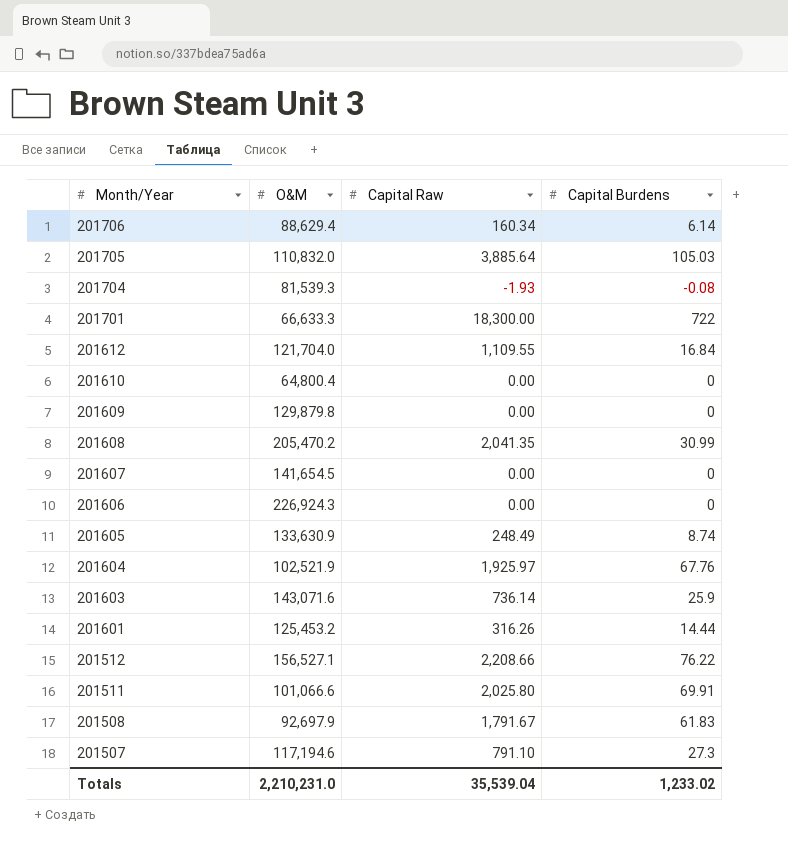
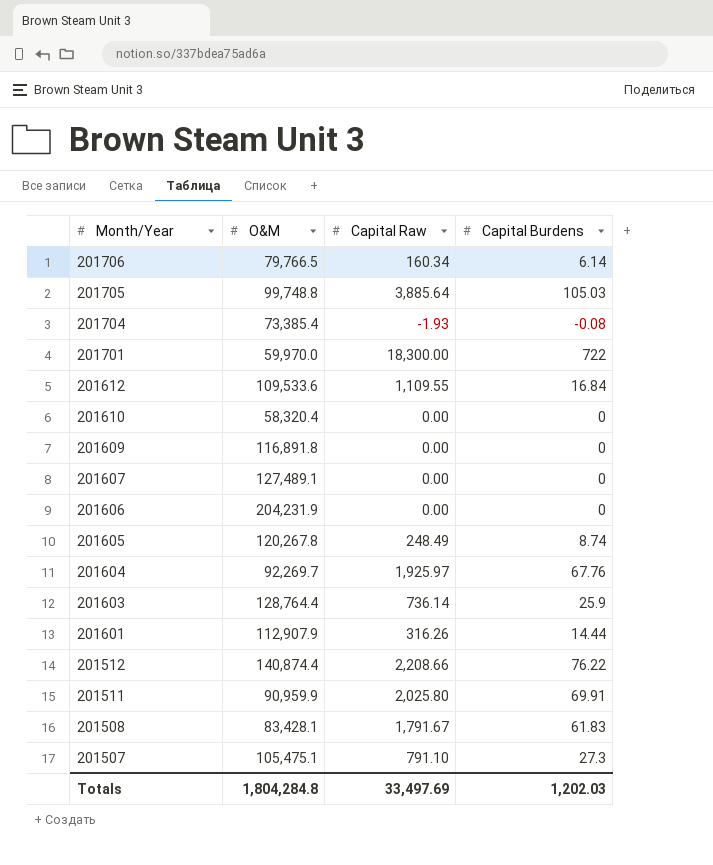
row 201608: 205,470.2 | 2,041.35 | 30.99 -> none
201706 | O&M: 88,629.4 -> 79,766.5
201705 | O&M: 110,832.0 -> 99,748.8
201704 | O&M: 81,539.3 -> 73,385.4
201701 | O&M: 66,633.3 -> 59,970.0
201612 | O&M: 121,704.0 -> 109,533.6
201610 | O&M: 64,800.4 -> 58,320.4
201609 | O&M: 129,879.8 -> 116,891.8
201607 | O&M: 141,654.5 -> 127,489.1
201606 | O&M: 226,924.3 -> 204,231.9
201605 | O&M: 133,630.9 -> 120,267.8
201604 | O&M: 102,521.9 -> 92,269.7
201603 | O&M: 143,071.6 -> 128,764.4
201601 | O&M: 125,453.2 -> 112,907.9
201512 | O&M: 156,527.1 -> 140,874.4
201511 | O&M: 101,066.6 -> 90,959.9
201508 | O&M: 92,697.9 -> 83,428.1
201507 | O&M: 117,194.6 -> 105,475.1
Totals | O&M: 2,210,231.0 -> 1,804,284.8
Totals | Capital Raw: 35,539.04 -> 33,497.69
Totals | Capital Burdens: 1,233.02 -> 1,202.03

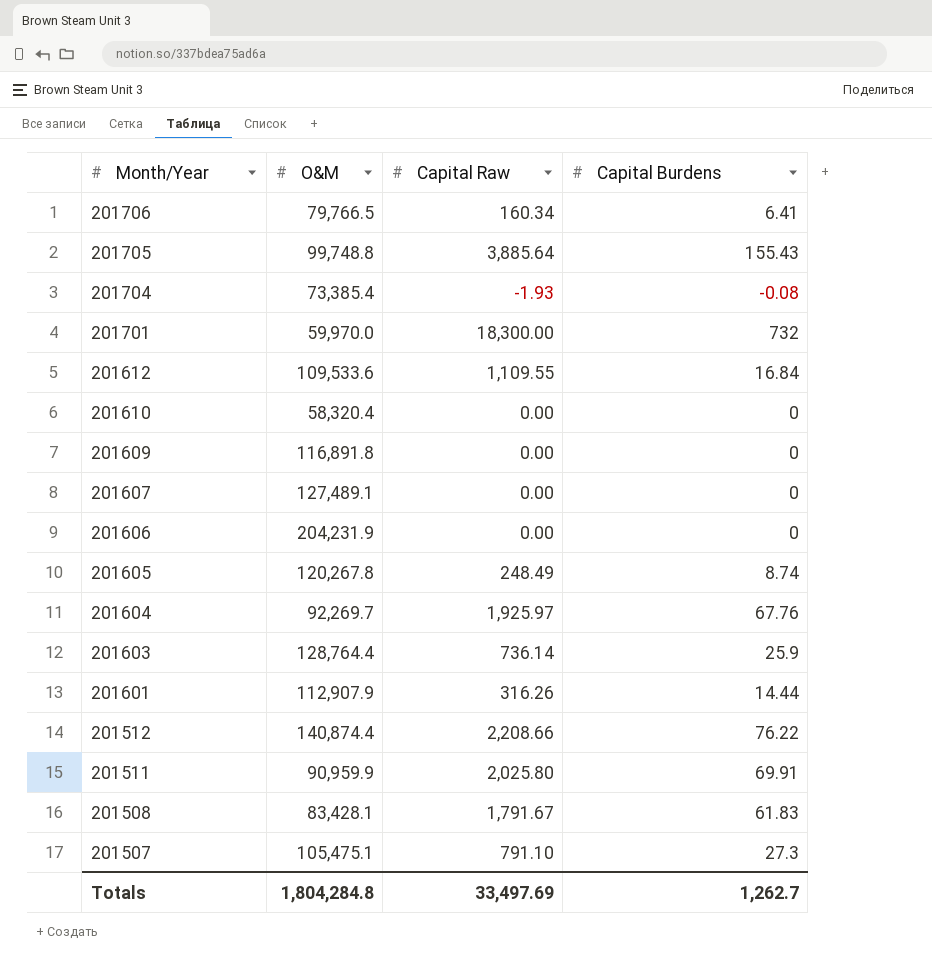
201706 | Capital Burdens: 6.14 -> 6.41
201705 | Capital Burdens: 105.03 -> 155.43
201701 | Capital Burdens: 722 -> 732
Totals | Capital Burdens: 1,202.03 -> 1,262.7

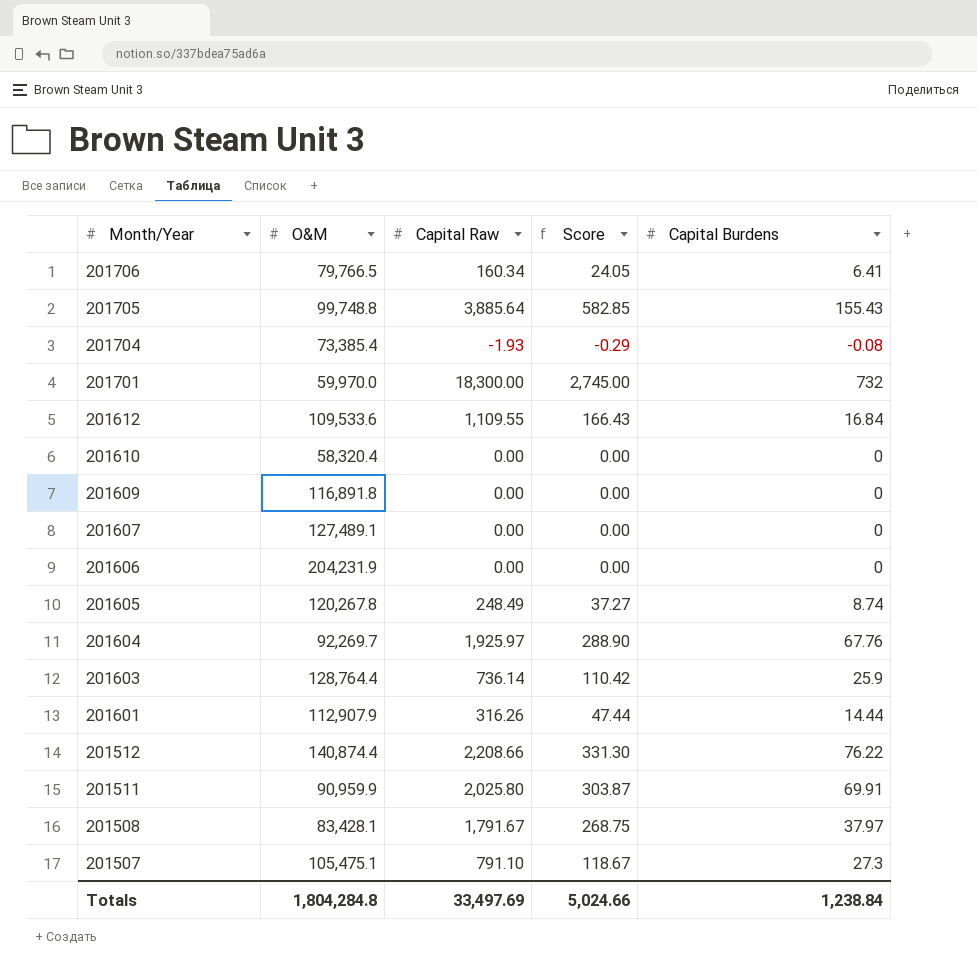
column Score | formula: none -> [Capital Raw] * 0.15
201508 | Capital Burdens: 61.83 -> 37.97
Totals | Capital Burdens: 1,262.7 -> 1,238.84

